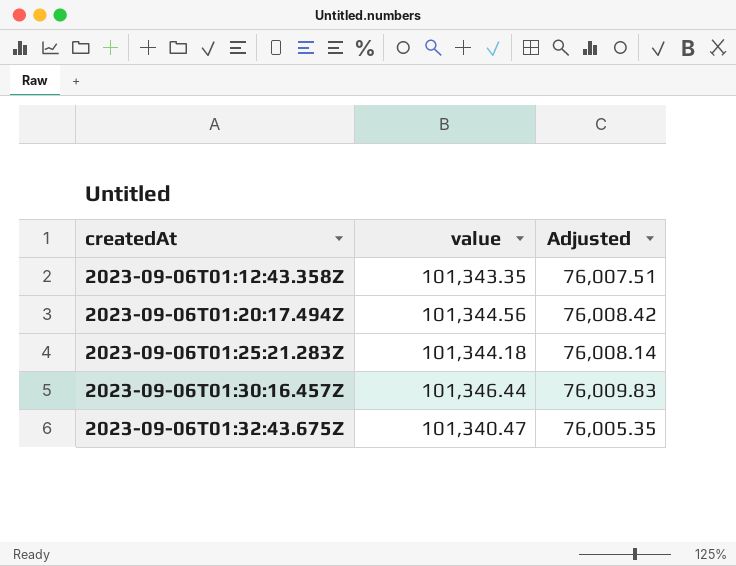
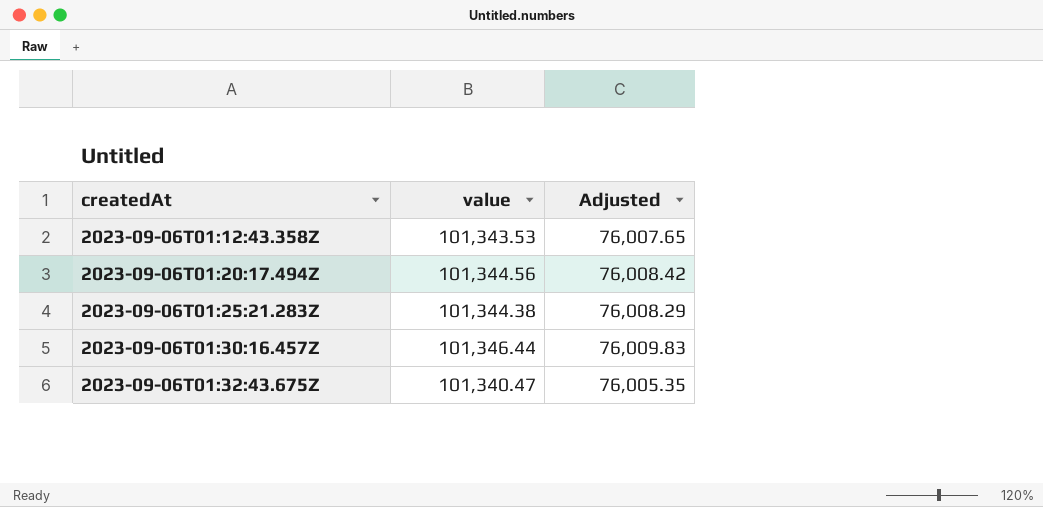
2023-09-06T01:12:43.358Z | value: 101,343.35 -> 101,343.53
2023-09-06T01:12:43.358Z | Adjusted: 76,007.51 -> 76,007.65
2023-09-06T01:25:21.283Z | value: 101,344.18 -> 101,344.38
2023-09-06T01:25:21.283Z | Adjusted: 76,008.14 -> 76,008.29

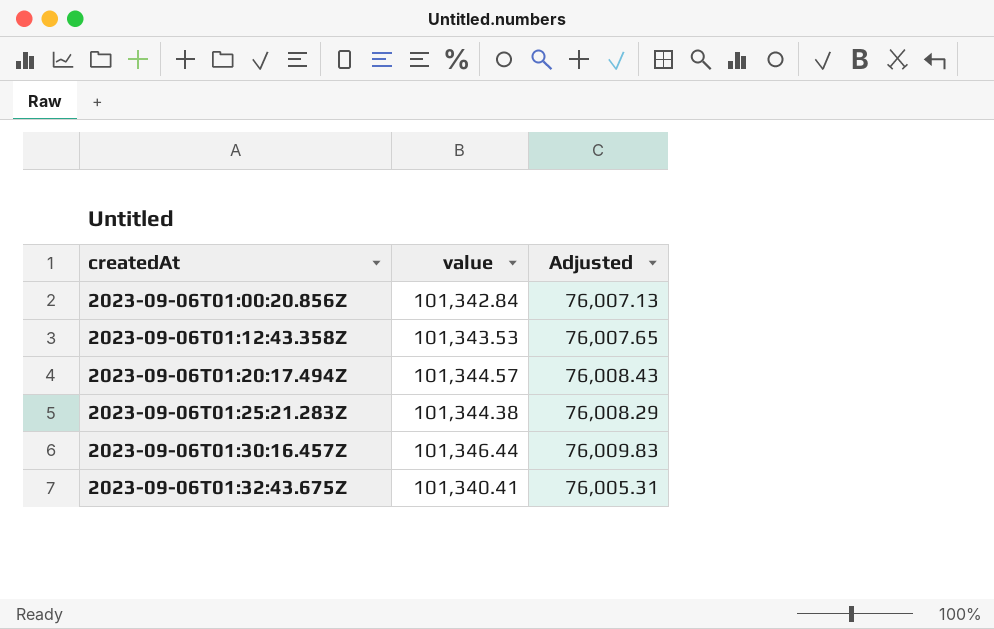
row 2023-09-06T01:00:20.856Z: none -> 101,342.84 | 76,007.13
2023-09-06T01:20:17.494Z | value: 101,344.56 -> 101,344.57
2023-09-06T01:20:17.494Z | Adjusted: 76,008.42 -> 76,008.43
2023-09-06T01:32:43.675Z | value: 101,340.47 -> 101,340.41
2023-09-06T01:32:43.675Z | Adjusted: 76,005.35 -> 76,005.31

